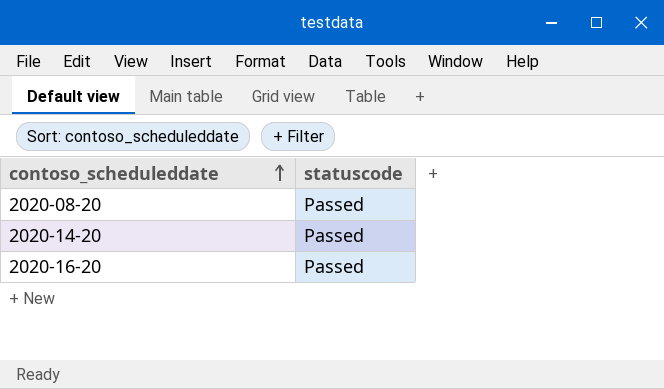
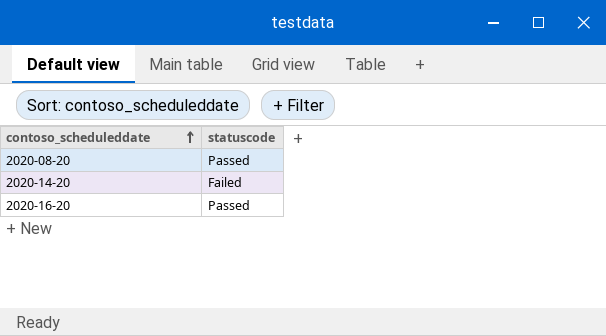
2020-14-20 | statuscode: Passed -> Failed

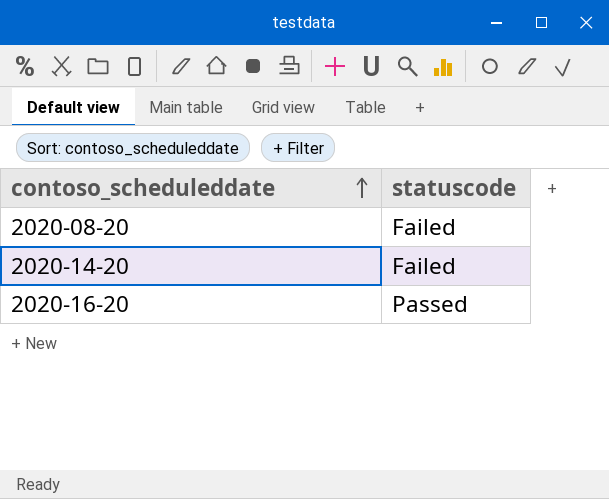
2020-08-20 | statuscode: Passed -> Failed

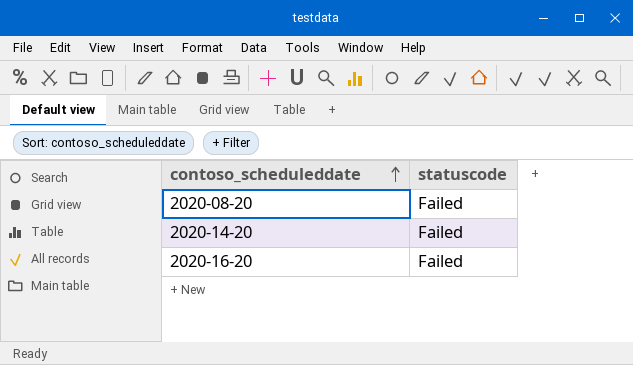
2020-16-20 | statuscode: Passed -> Failed

